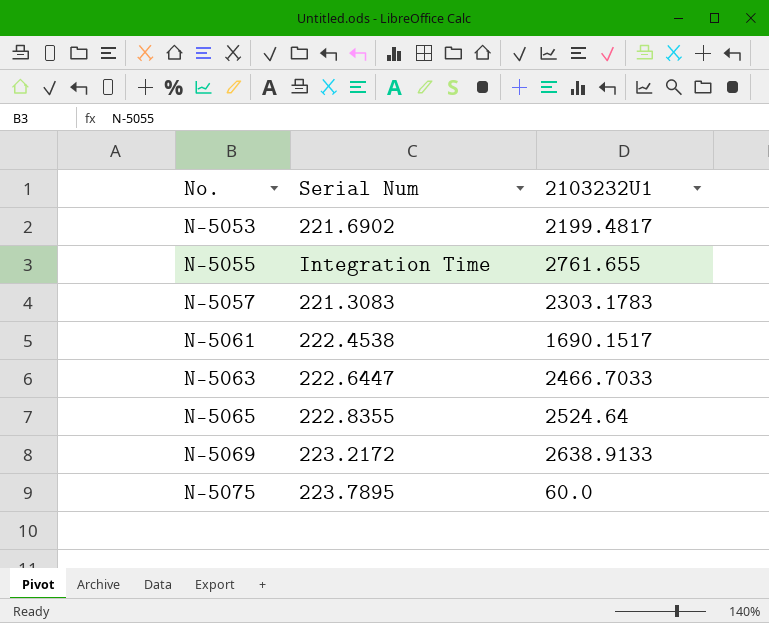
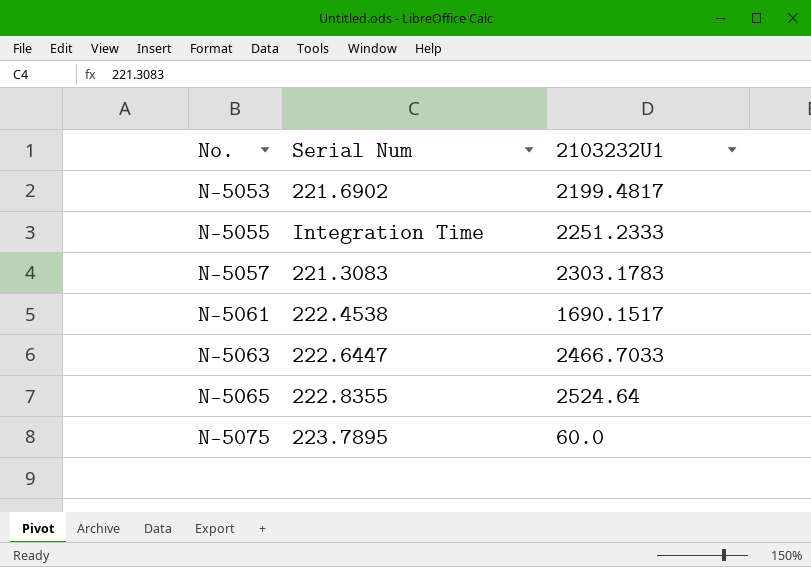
row N-5069: 223.2172 | 2638.9133 -> none
N-5055 | 2103232U1: 2761.655 -> 2251.2333

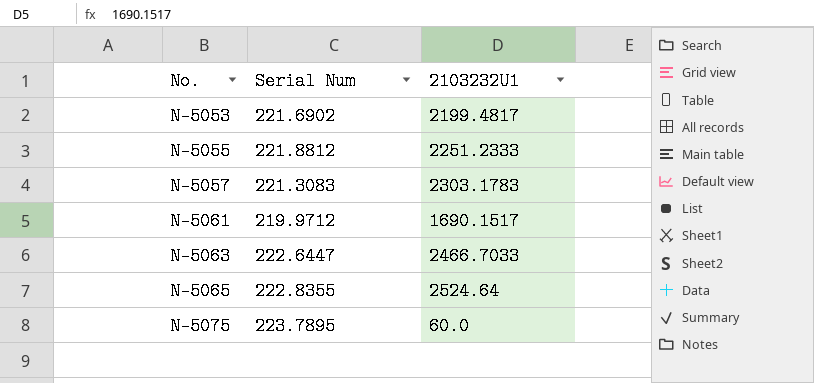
N-5055 | Serial Num: Integration Time -> 221.8812
N-5061 | Serial Num: 222.4538 -> 219.9712

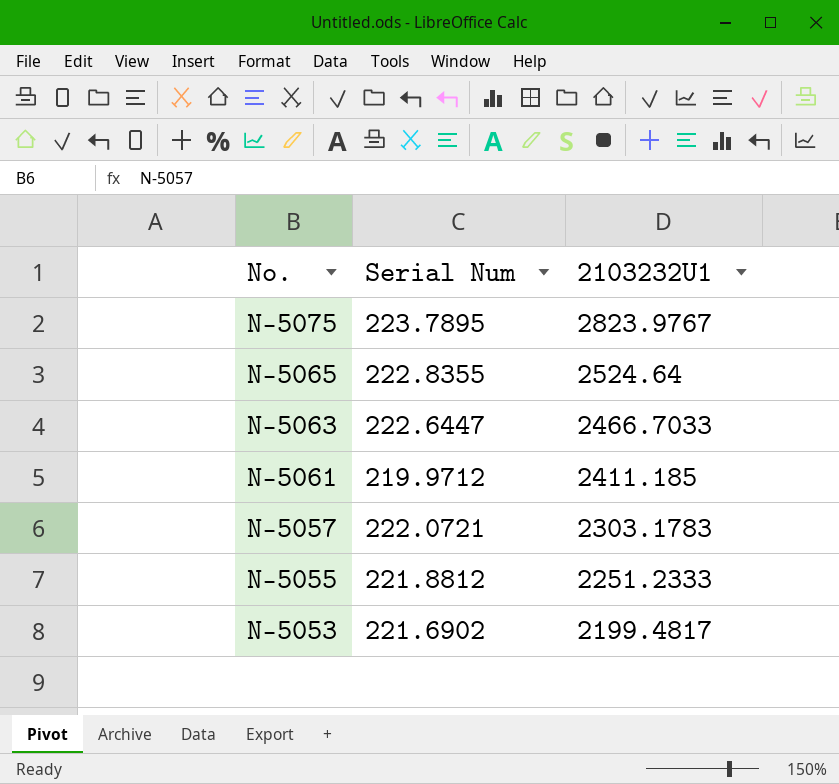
row order: No. ascending -> No. descending
N-5075 | 2103232U1: 60.0 -> 2823.9767
N-5061 | 2103232U1: 1690.1517 -> 2411.185
N-5057 | Serial Num: 221.3083 -> 222.0721

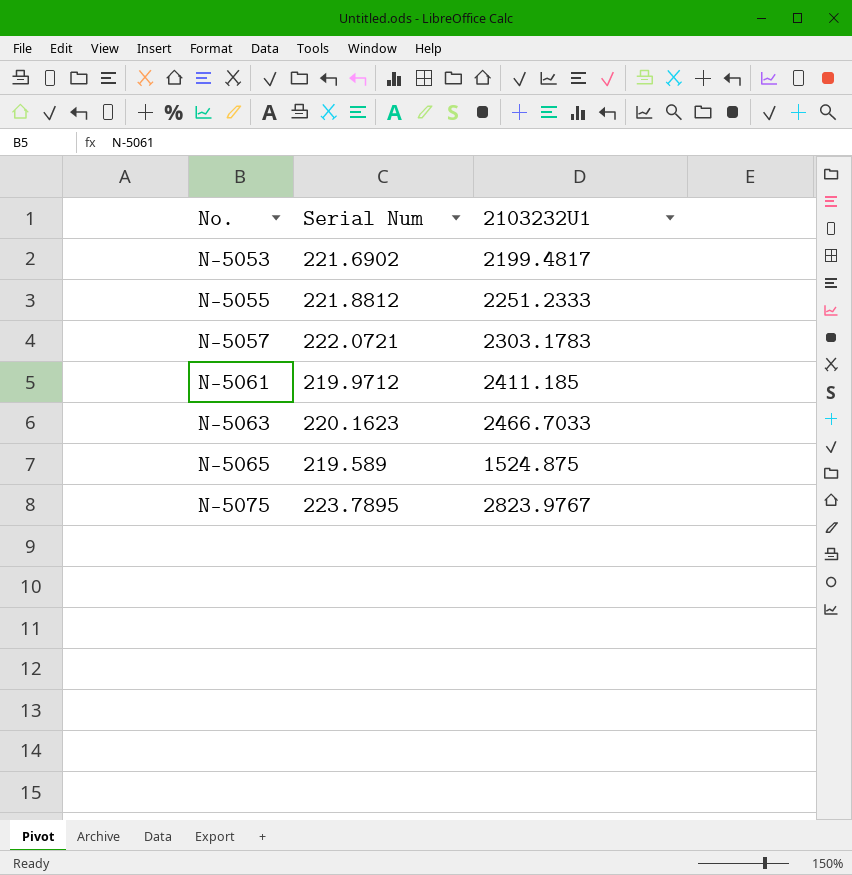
row order: No. descending -> No. ascending
N-5063 | Serial Num: 222.6447 -> 220.1623
N-5065 | Serial Num: 222.8355 -> 219.589
N-5065 | 2103232U1: 2524.64 -> 1524.875

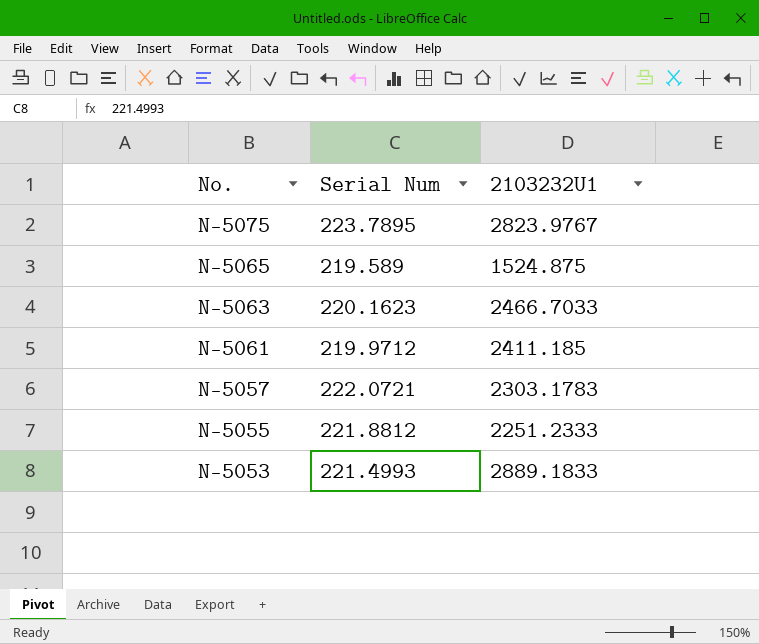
row order: No. ascending -> No. descending
N-5053 | Serial Num: 221.6902 -> 221.4993
N-5053 | 2103232U1: 2199.4817 -> 2889.1833

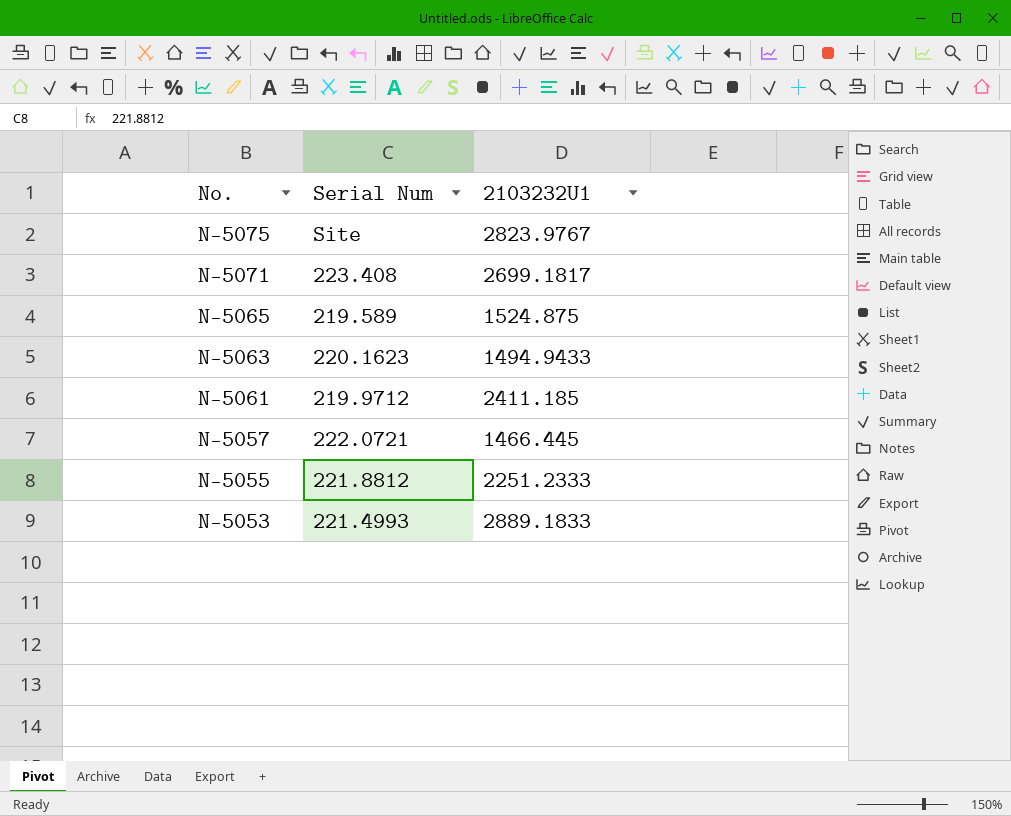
N-5075 | Serial Num: 223.7895 -> Site
row N-5071: none -> 223.408 | 2699.1817
N-5063 | 2103232U1: 2466.7033 -> 1494.9433
N-5057 | 2103232U1: 2303.1783 -> 1466.445

